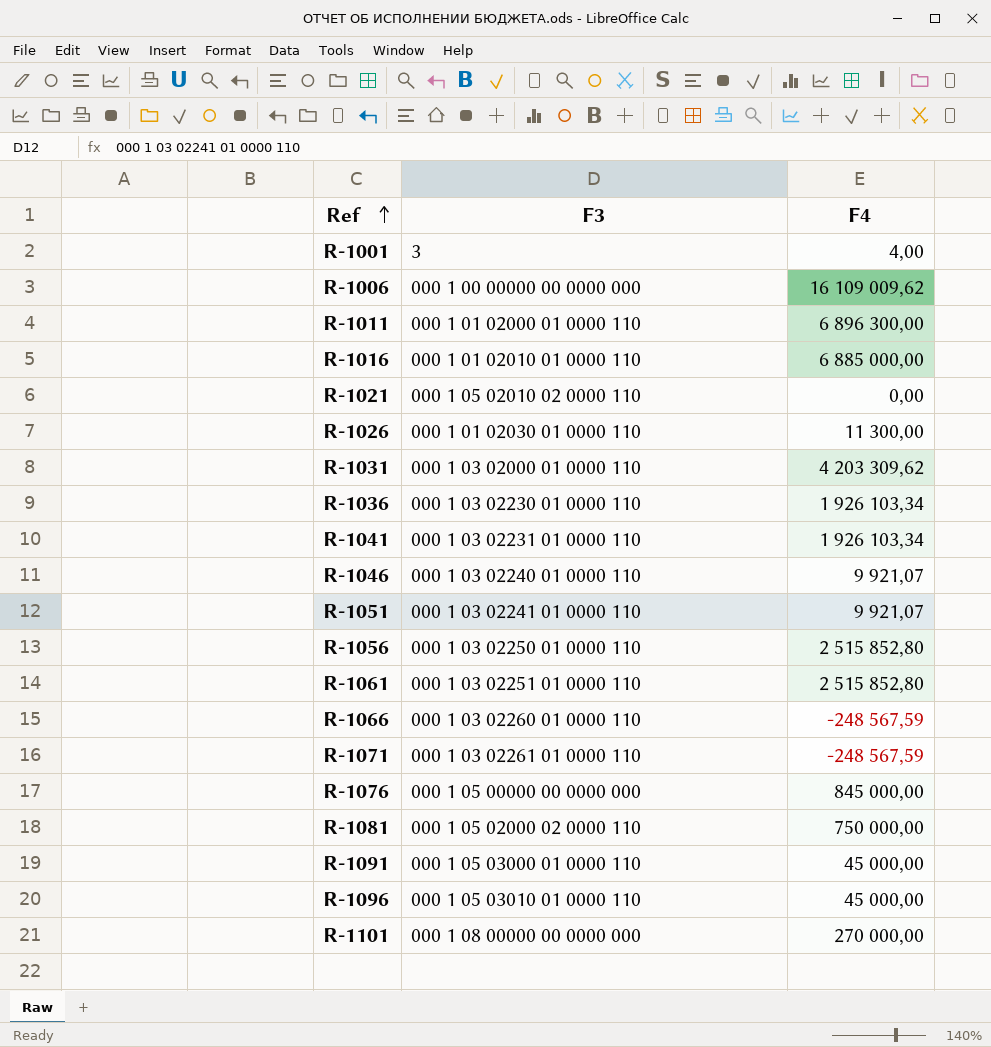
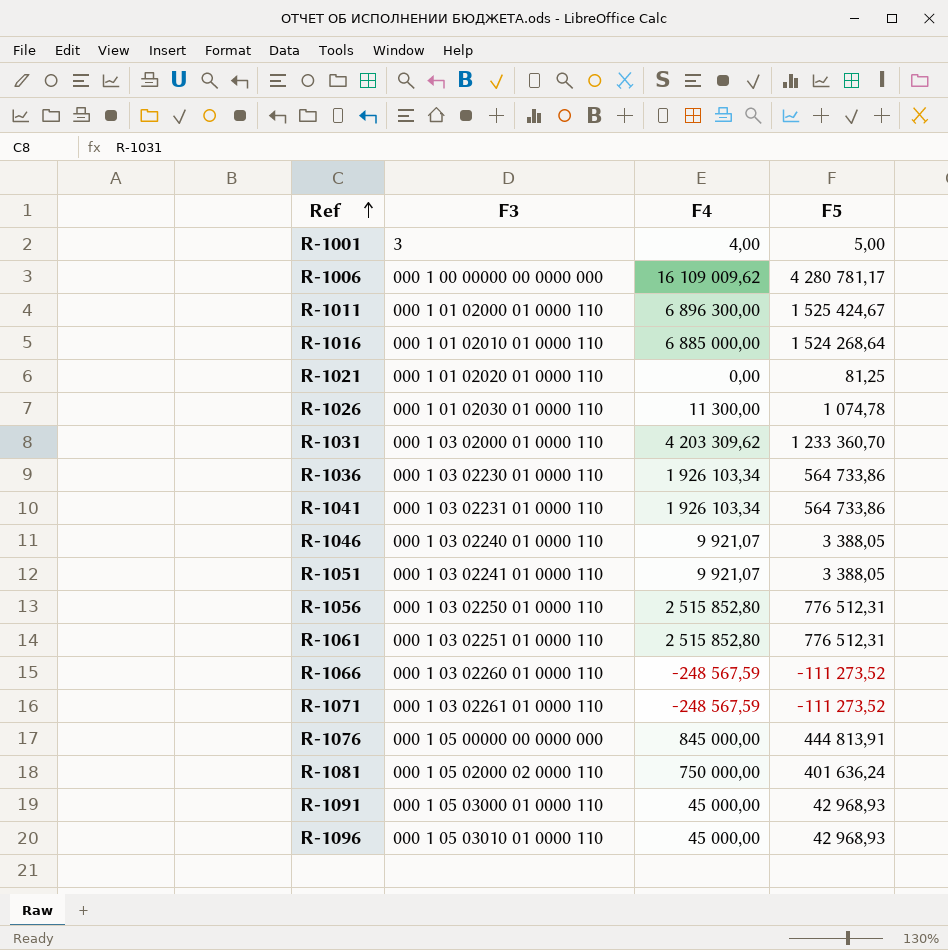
column F5 | position: none -> 4
row R-1101: 000 1 08 00000 00 0000 000 | 270 000,00 -> none
R-1021 | F3: 000 1 05 02010 02 0000 110 -> 000 1 01 02020 01 0000 110

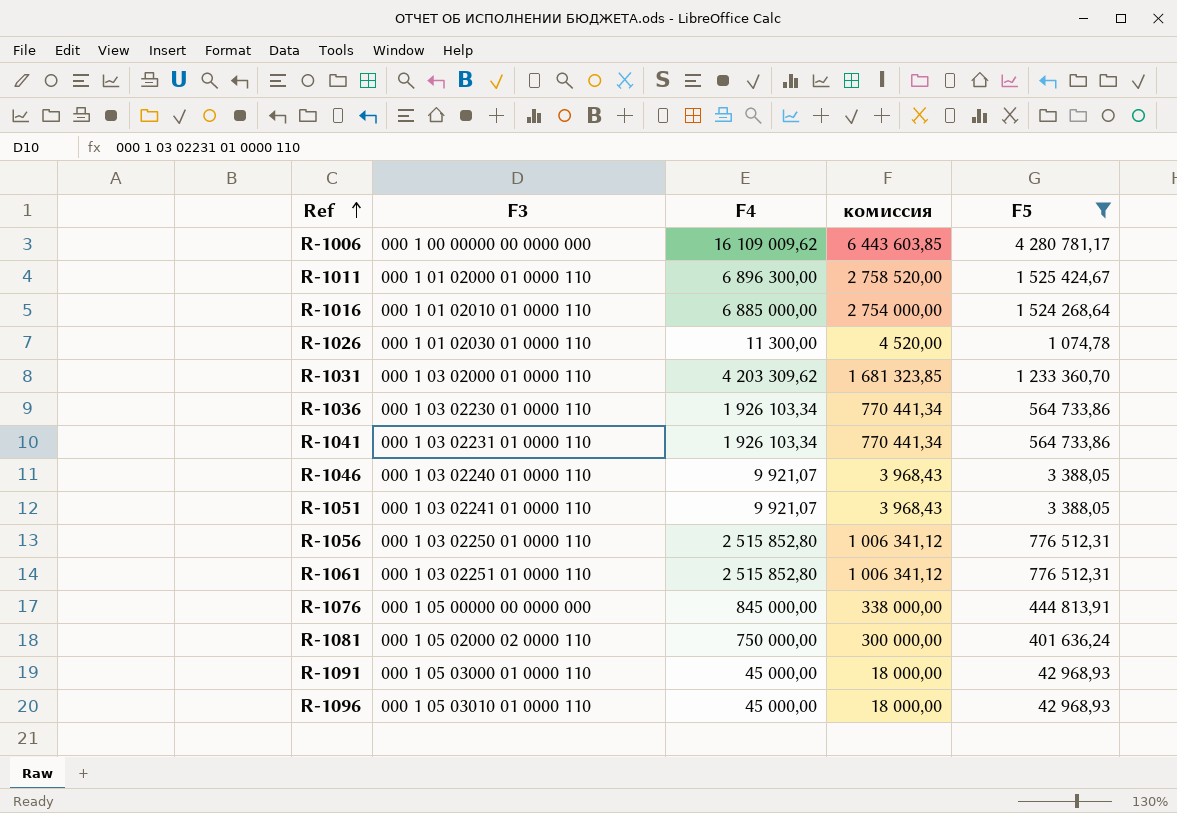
filter: none -> F5 >= 1 074,78
column комиссия | formula: none -> [F4] * 0,4

